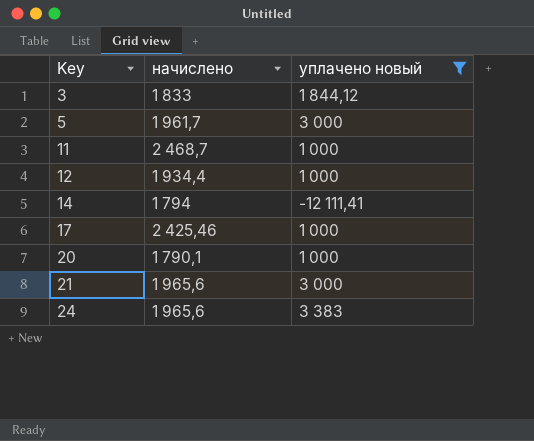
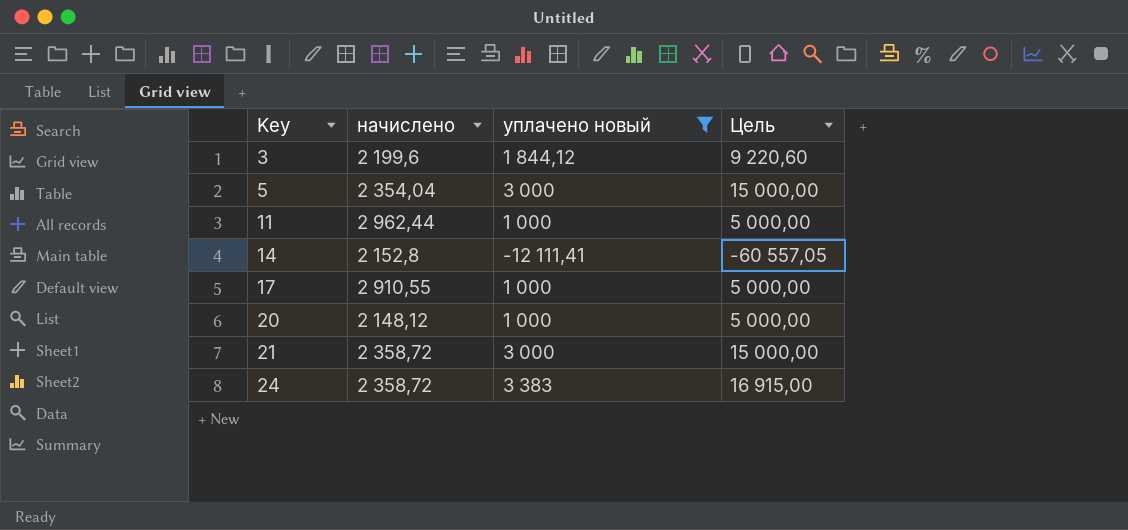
column Цель | formula: none -> [уплачено новый] * 5
row 12: 1 934,4 | 1 000 -> none
3 | начислено: 1 833 -> 2 199,6
5 | начислено: 1 961,7 -> 2 354,04
11 | начислено: 2 468,7 -> 2 962,44
14 | начислено: 1 794 -> 2 152,8
17 | начислено: 2 425,46 -> 2 910,55
20 | начислено: 1 790,1 -> 2 148,12
21 | начислено: 1 965,6 -> 2 358,72
24 | начислено: 1 965,6 -> 2 358,72

